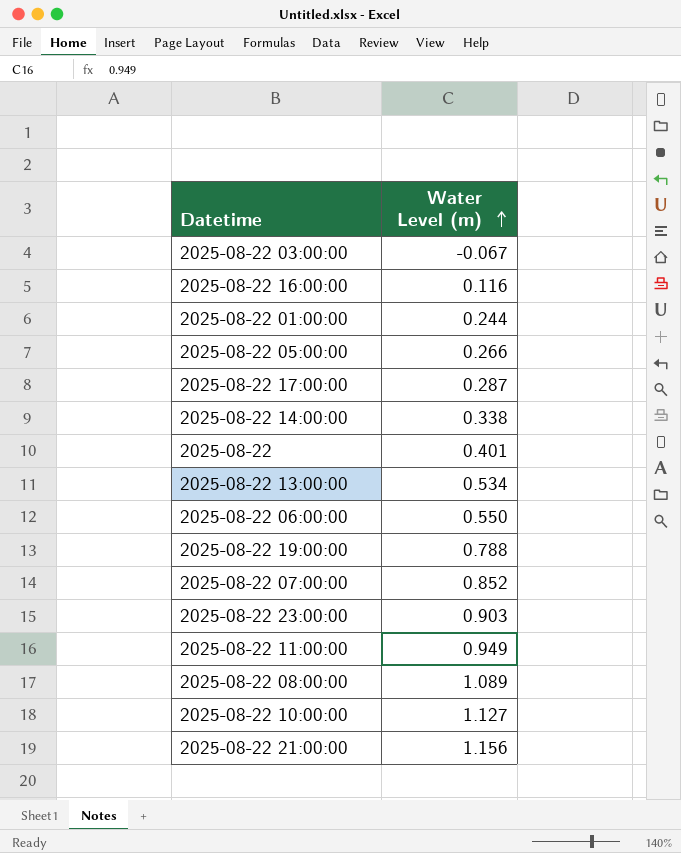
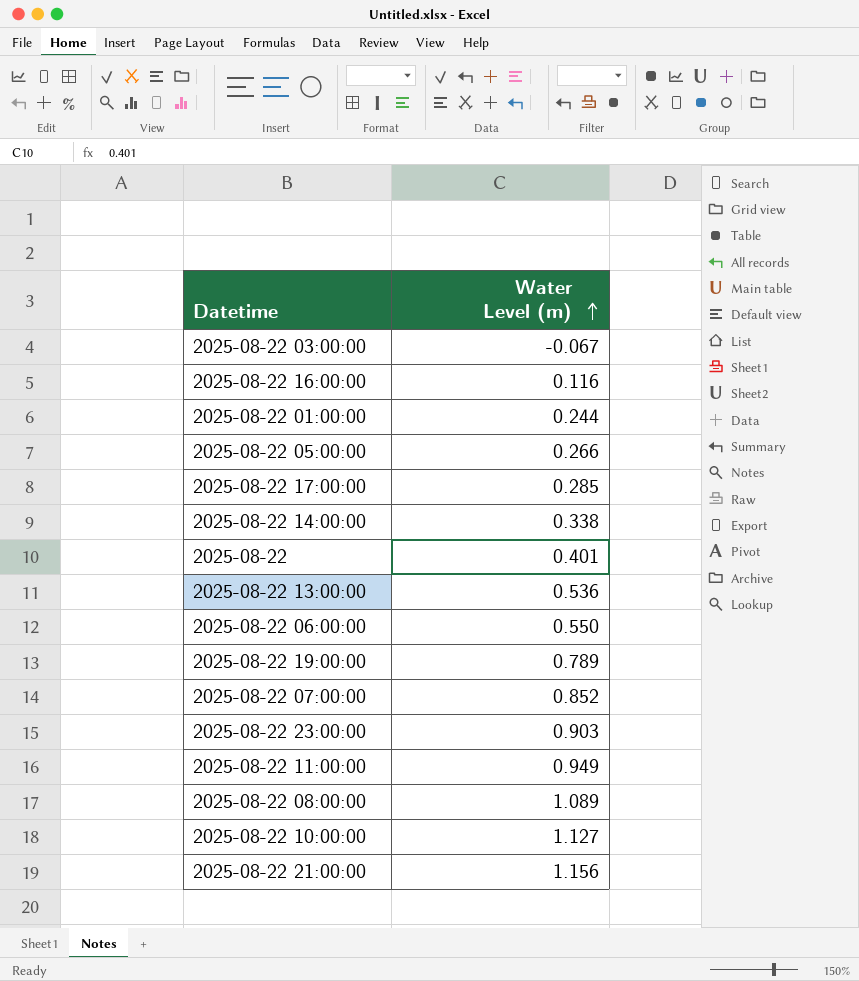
2025-08-22 17:00:00 | Water Level (m): 0.287 -> 0.285
2025-08-22 13:00:00 | Water Level (m): 0.534 -> 0.536
2025-08-22 19:00:00 | Water Level (m): 0.788 -> 0.789

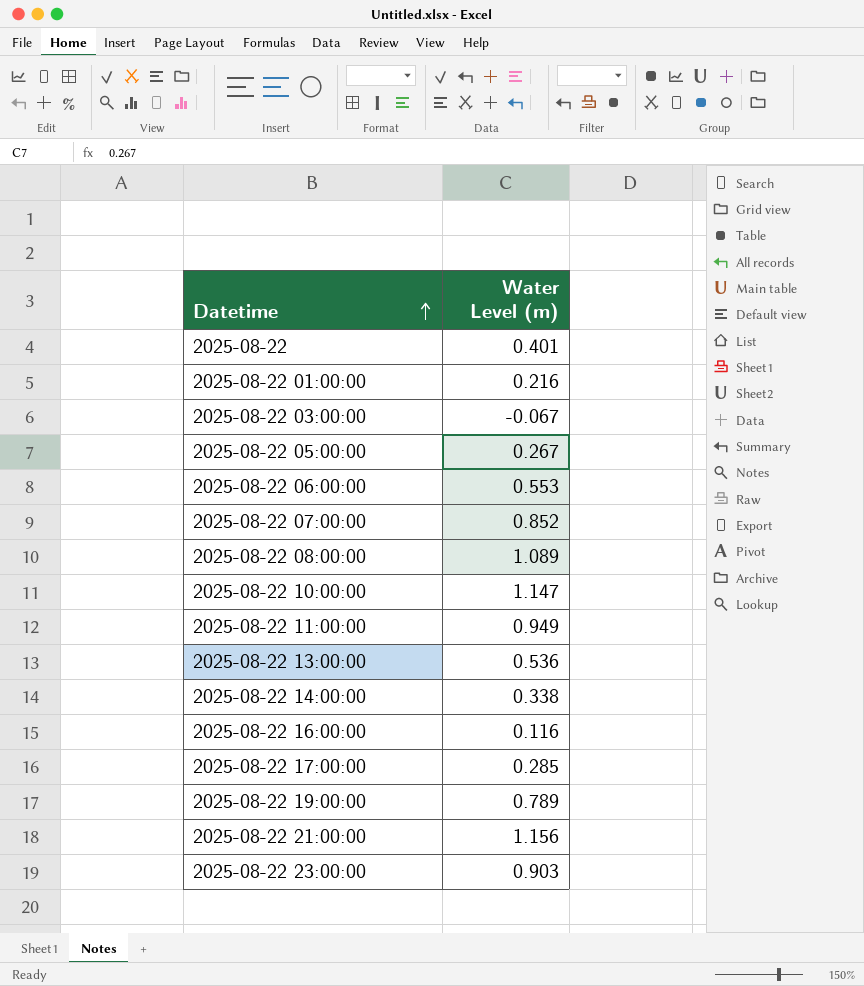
row order: Water Level (m) ascending -> Datetime ascending
2025-08-22 01:00:00 | Water Level (m): 0.244 -> 0.216
2025-08-22 05:00:00 | Water Level (m): 0.266 -> 0.267
2025-08-22 06:00:00 | Water Level (m): 0.550 -> 0.553
2025-08-22 10:00:00 | Water Level (m): 1.127 -> 1.147

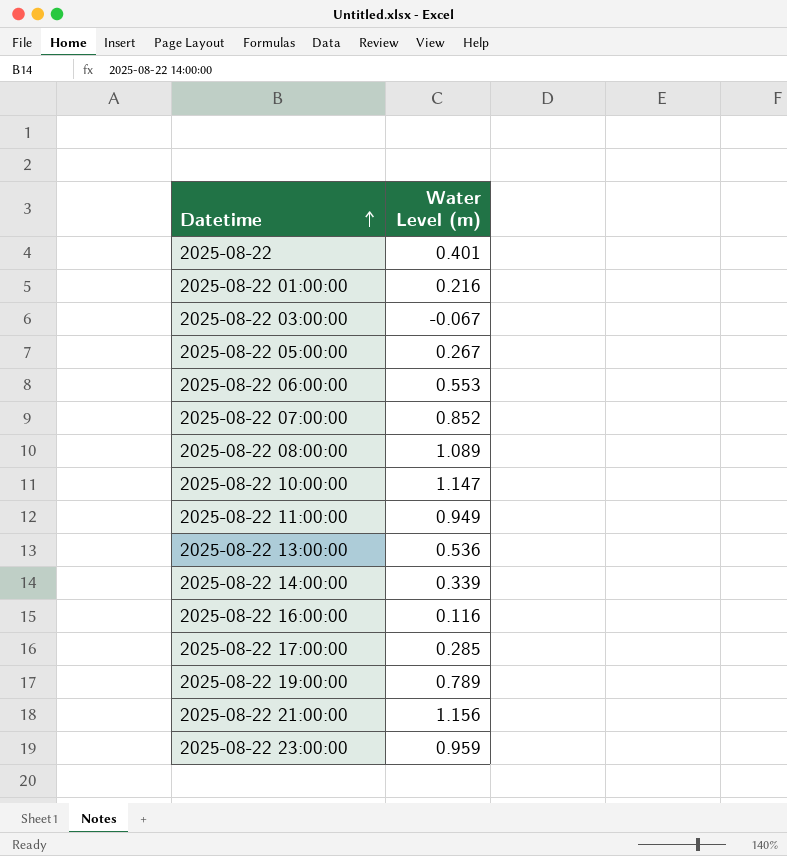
2025-08-22 14:00:00 | Water Level (m): 0.338 -> 0.339
2025-08-22 23:00:00 | Water Level (m): 0.903 -> 0.959

